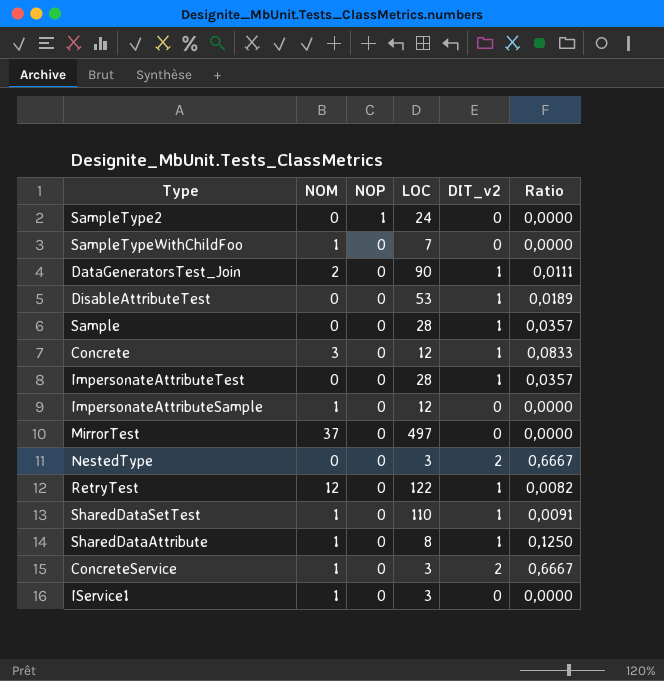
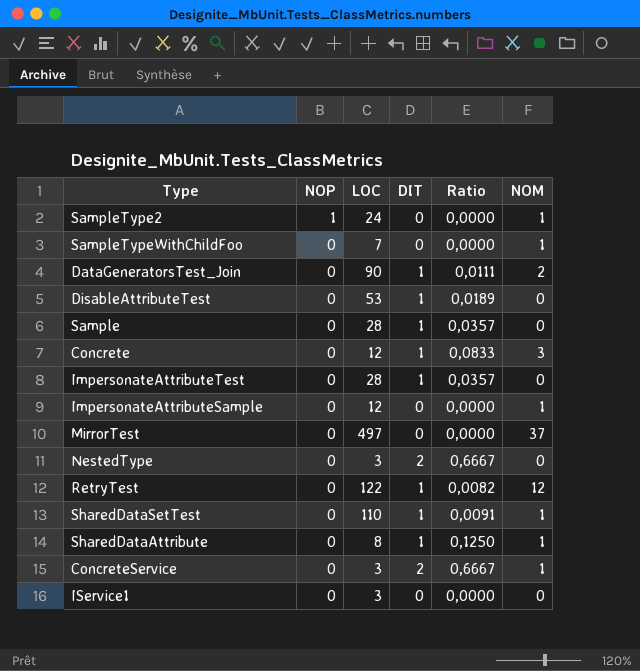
column name: DIT_v2 -> DIT
column NOM | position: 2 -> 6
SampleType2 | NOM: 0 -> 1
IService1 | NOM: 1 -> 0

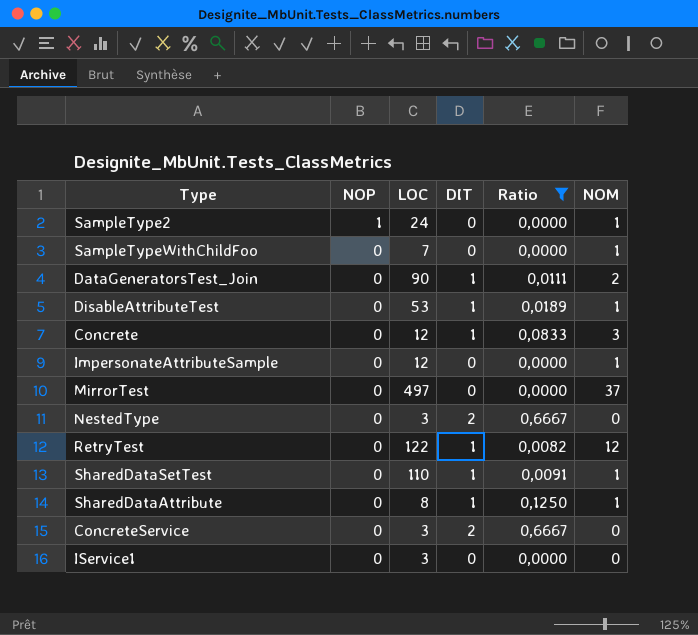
filter: none -> Ratio != 0,0357
DisableAttributeTest | NOM: 0 -> 1
ConcreteService | NOM: 1 -> 0

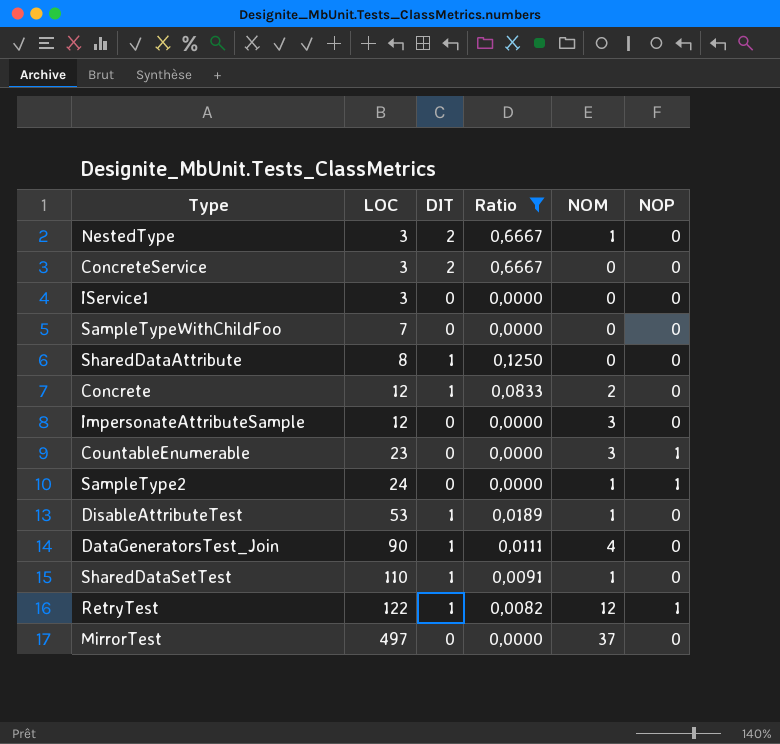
row order: NOP descending -> LOC ascending
column NOP | position: 2 -> 6
NestedType | NOM: 0 -> 1
SampleTypeWithChildFoo | NOM: 1 -> 0
SharedDataAttribute | NOM: 1 -> 0
Concrete | NOM: 3 -> 2
ImpersonateAttributeSample | NOM: 1 -> 3
row CountableEnumerable: none -> 23 | 0 | 0,0000 | 3 | 1
DataGeneratorsTest_Join | NOM: 2 -> 4
RetryTest | NOP: 0 -> 1

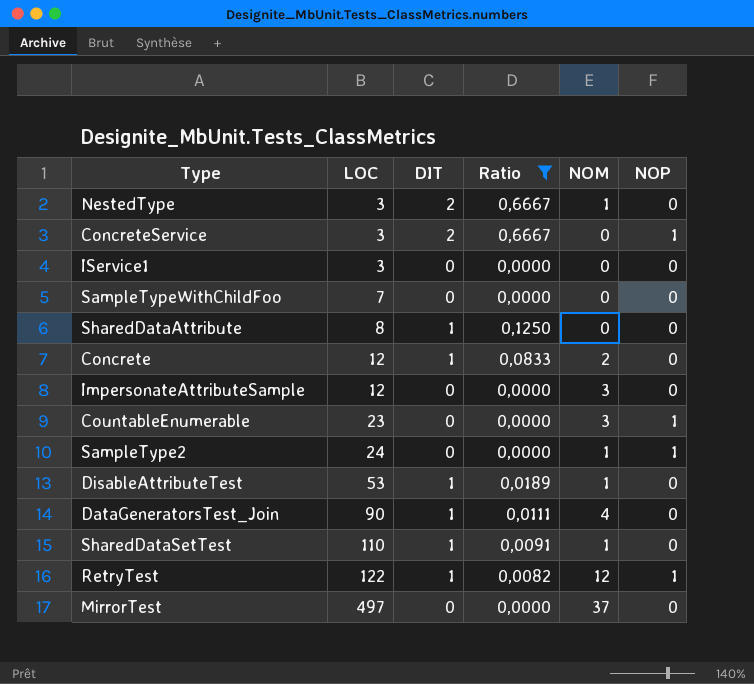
ConcreteService | NOP: 0 -> 1

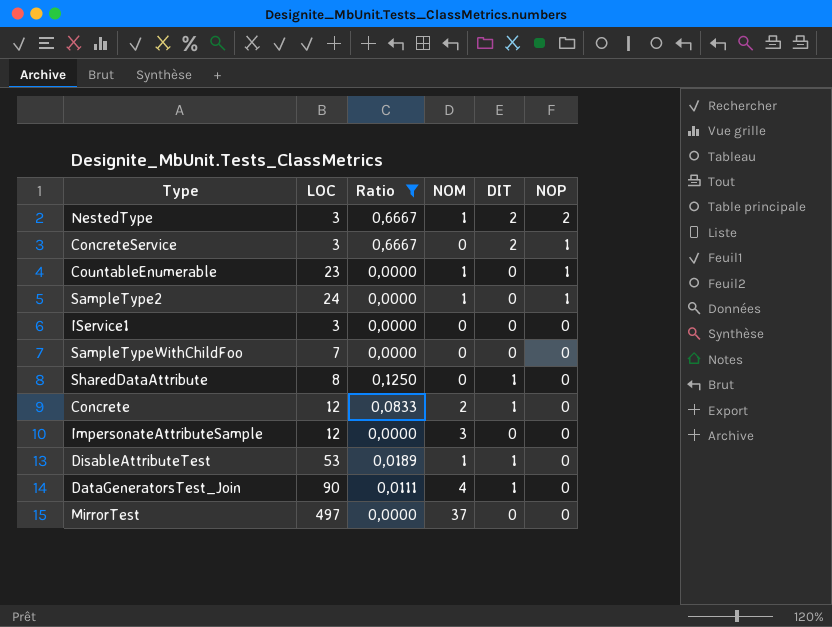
row order: LOC ascending -> NOP descending
column DIT | position: 3 -> 5
row SharedDataSetTest: 110 | 1 | 0,0091 | 1 | 0 -> none
row RetryTest: 122 | 1 | 0,0082 | 12 | 1 -> none
NestedType | NOP: 0 -> 2
CountableEnumerable | NOM: 3 -> 1

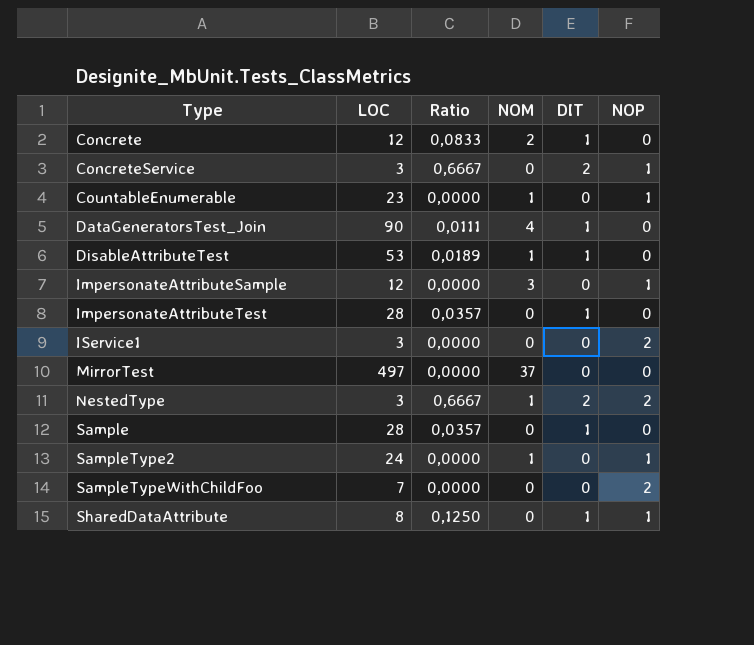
filter: Ratio != 0,0357 -> none
row order: NOP descending -> Type ascending
ImpersonateAttributeSample | NOP: 0 -> 1
IService1 | NOP: 0 -> 2
SampleTypeWithChildFoo | NOP: 0 -> 2
SharedDataAttribute | NOP: 0 -> 1

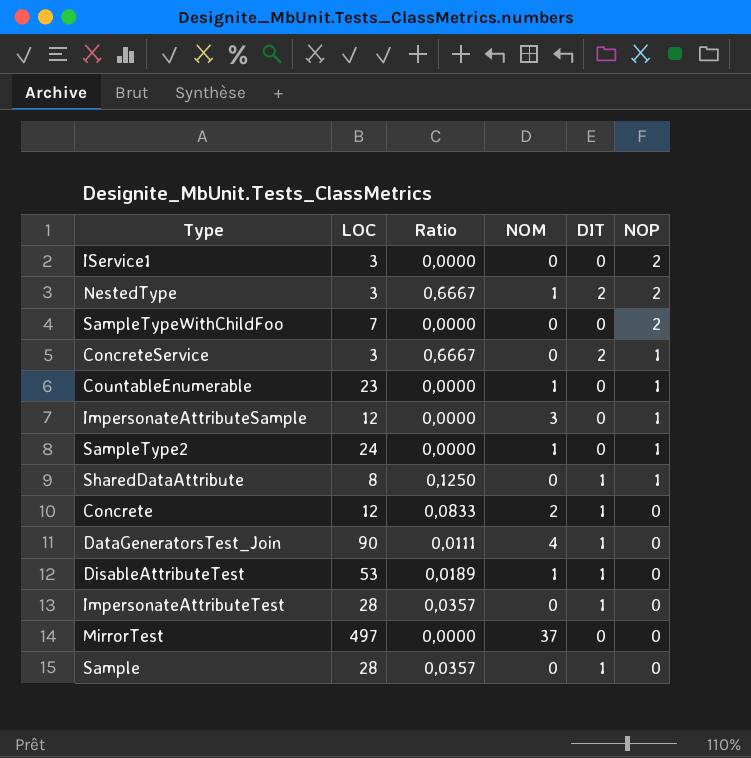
row order: Type ascending -> NOP descending

